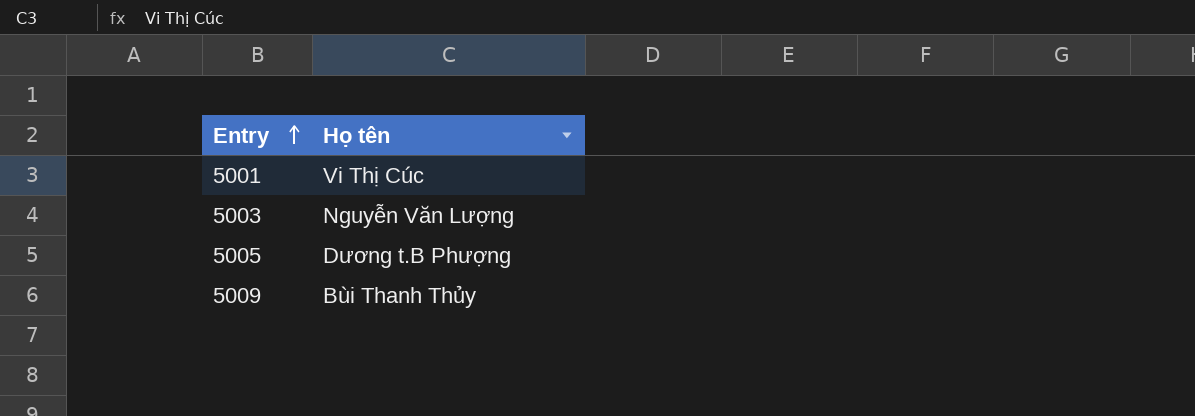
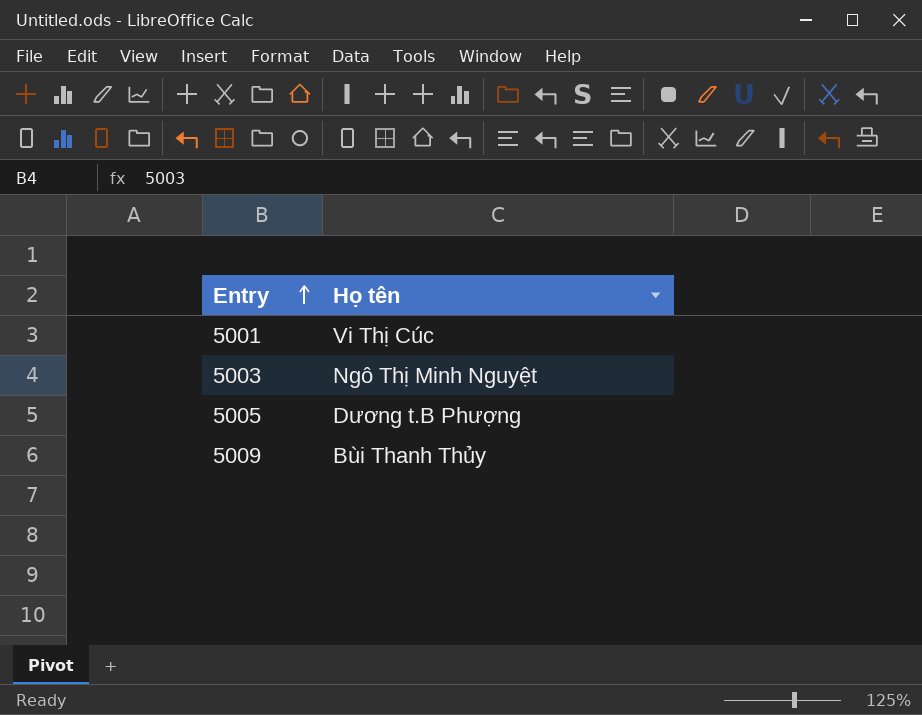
5003 | Họ tên: Nguyễn Văn Lượng -> Ngô Thị Minh Nguyệt

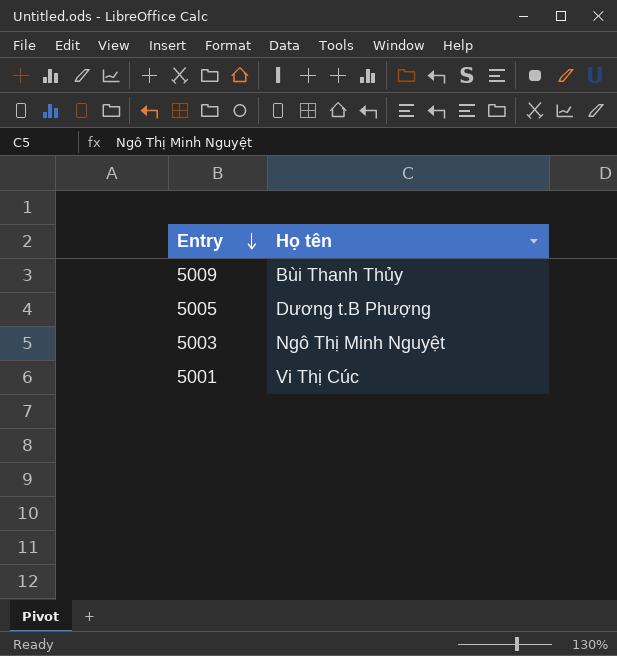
row order: Entry ascending -> Entry descending

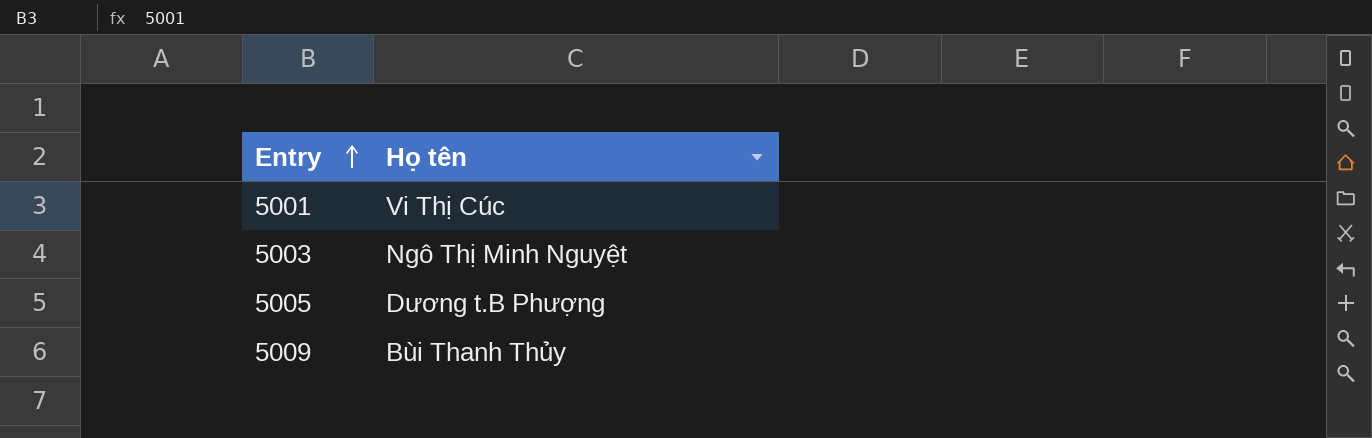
row order: Entry descending -> Entry ascending

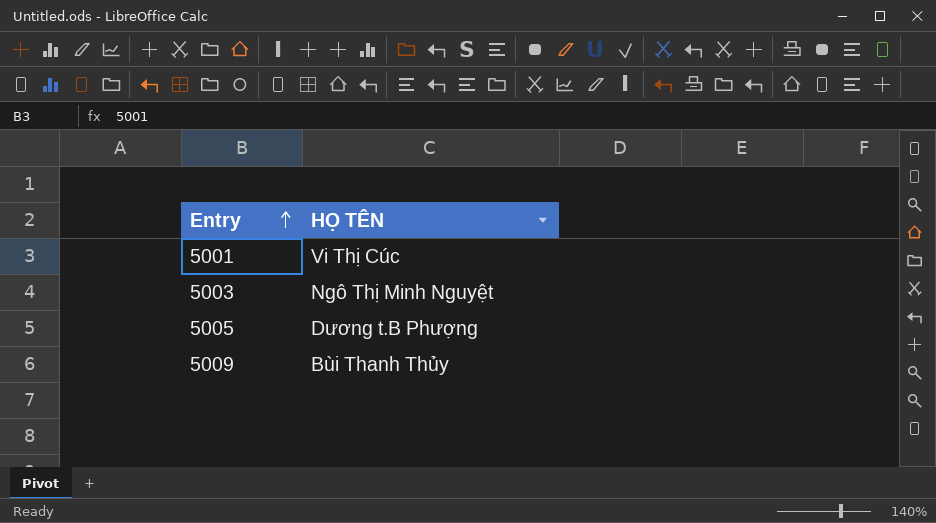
column name: Họ tên -> HỌ TÊN

